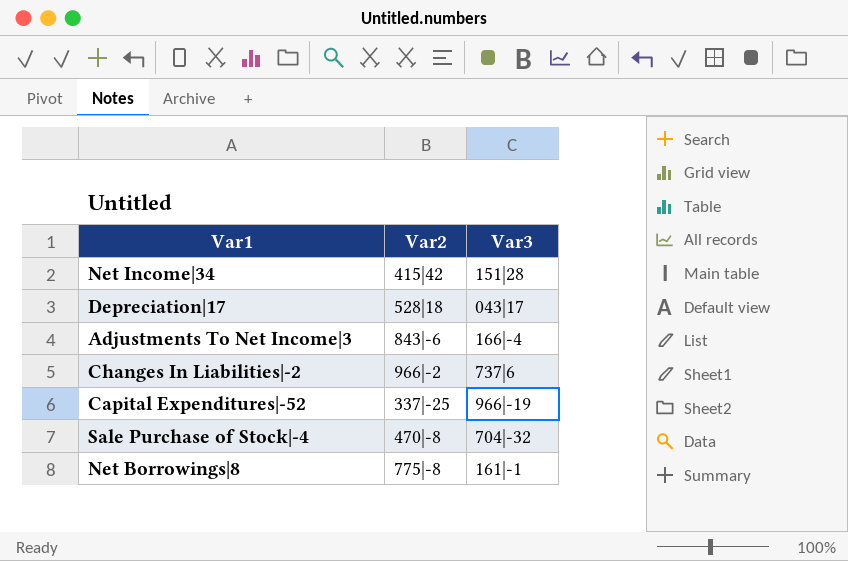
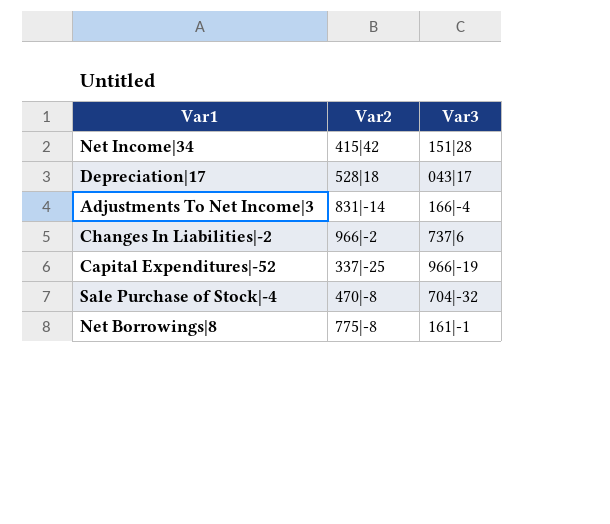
Adjustments To Net Income|3 | Var2: 843|-6 -> 831|-14

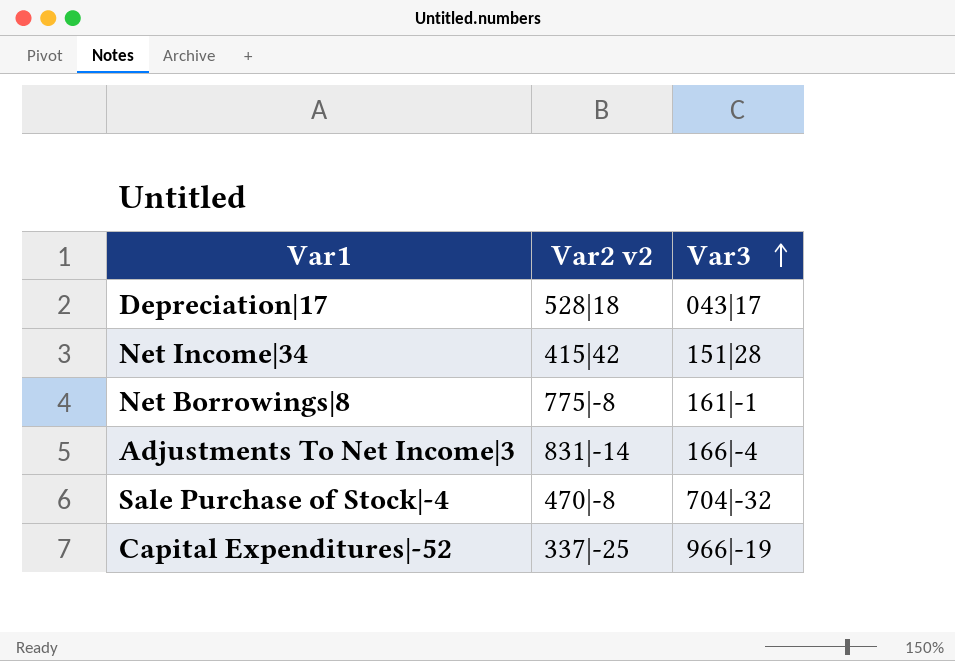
row order: none -> Var3 ascending
column name: Var2 -> Var2 v2
row Changes In Liabilities|-2: 966|-2 | 737|6 -> none

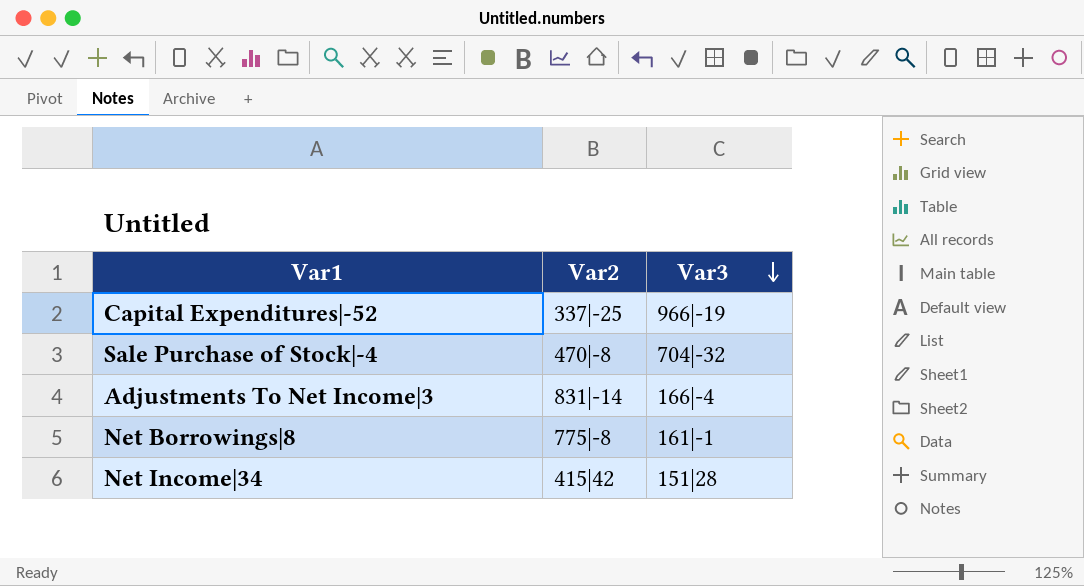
row order: Var3 ascending -> Var3 descending
column name: Var2 v2 -> Var2
row Depreciation|17: 528|18 | 043|17 -> none

